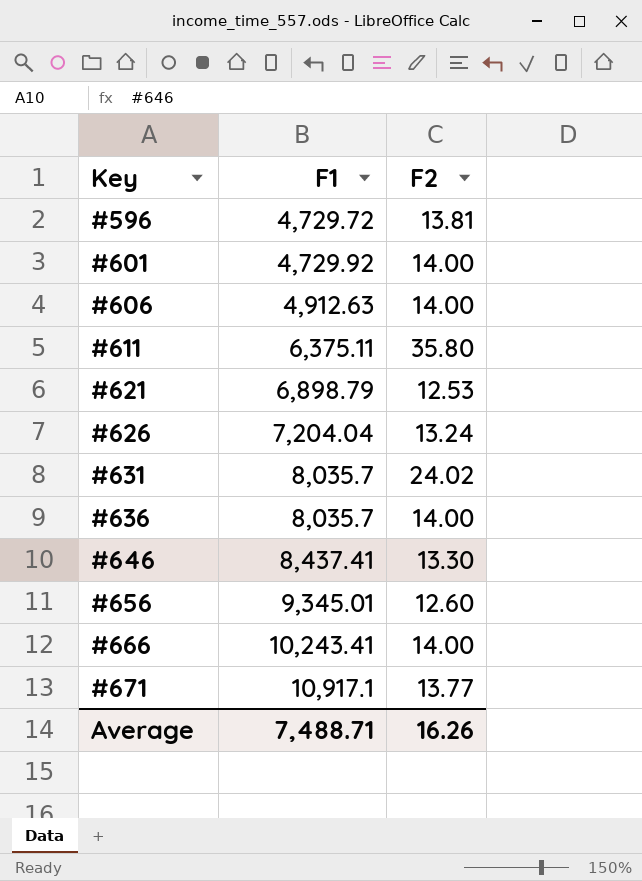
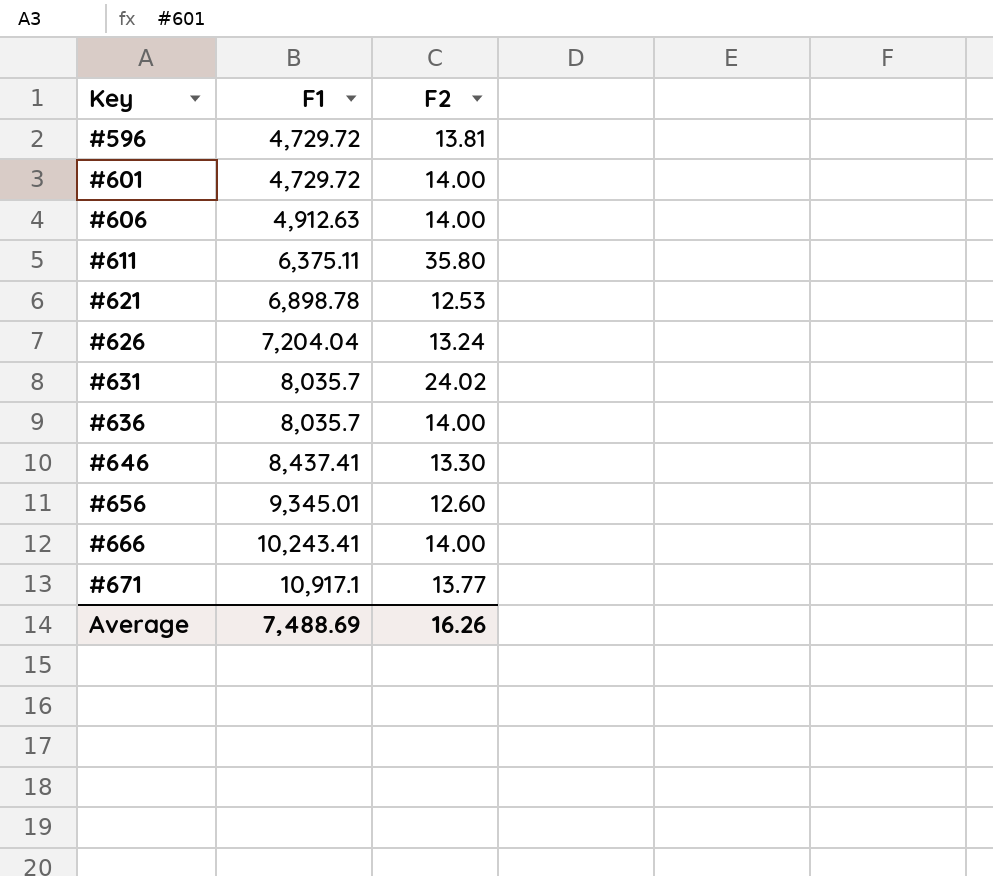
#601 | F1: 4,729.92 -> 4,729.72
#621 | F1: 6,898.79 -> 6,898.78
Average | F1: 7,488.71 -> 7,488.69

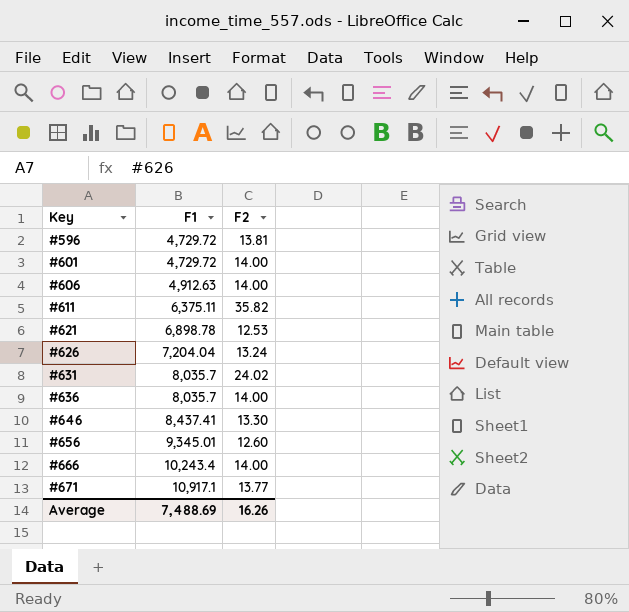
#611 | F2: 35.80 -> 35.82
#666 | F1: 10,243.41 -> 10,243.4

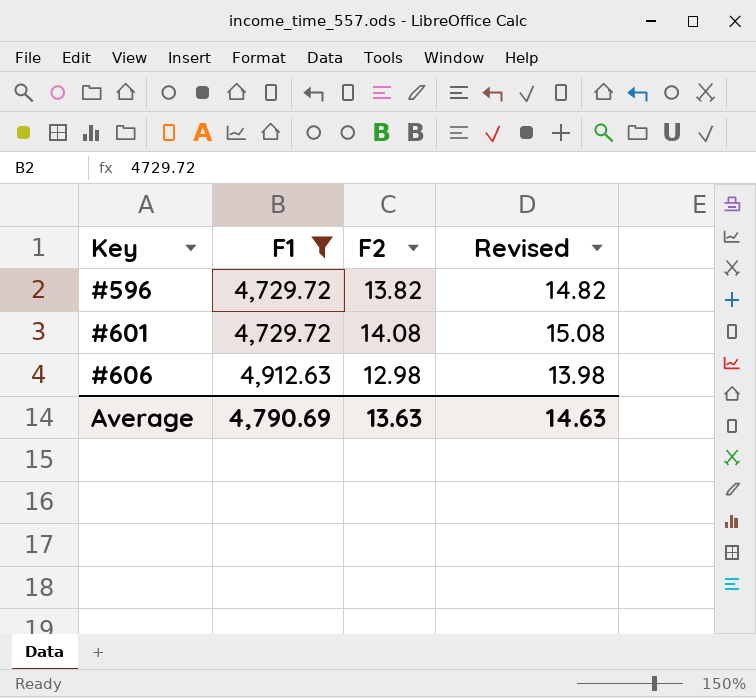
filter: none -> F1 <= 4,912.63
column Revised | formula: none -> [F2] + 1
#596 | F2: 13.81 -> 13.82
#601 | F2: 14.00 -> 14.08
#606 | F2: 14.00 -> 12.98
Average | F1: 7,488.69 -> 4,790.69
Average | F2: 16.26 -> 13.63

